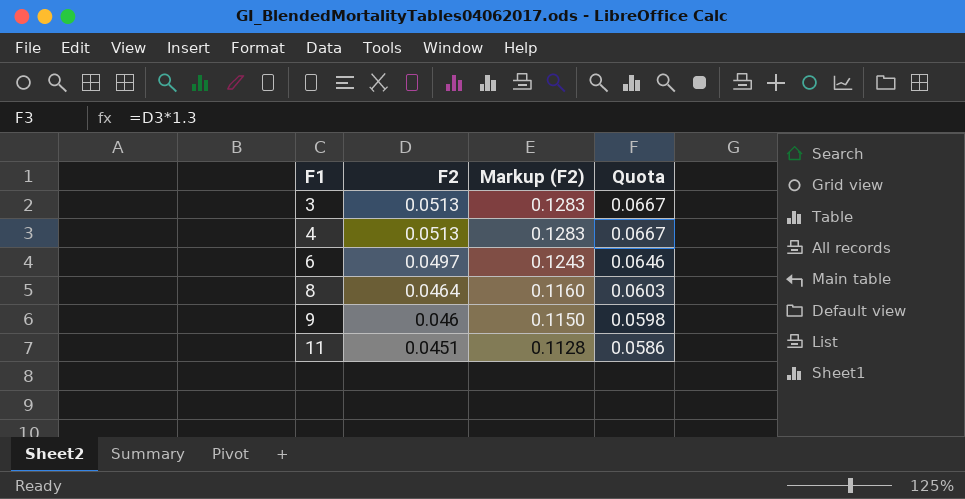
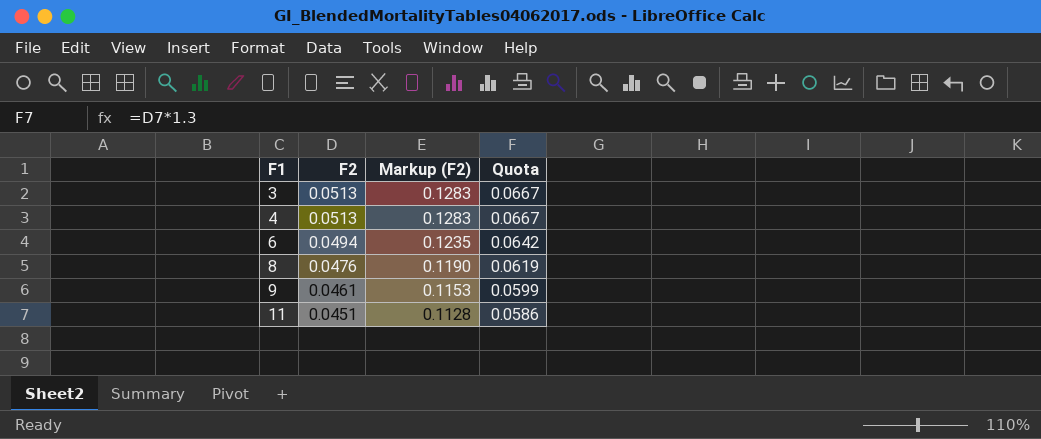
6 | F2: 0.0497 -> 0.0494
6 | Markup (F2): 0.1243 -> 0.1235
6 | Quota: 0.0646 -> 0.0642
8 | F2: 0.0464 -> 0.0476
8 | Markup (F2): 0.1160 -> 0.1190
8 | Quota: 0.0603 -> 0.0619
9 | F2: 0.046 -> 0.0461
9 | Markup (F2): 0.1150 -> 0.1153
9 | Quota: 0.0598 -> 0.0599

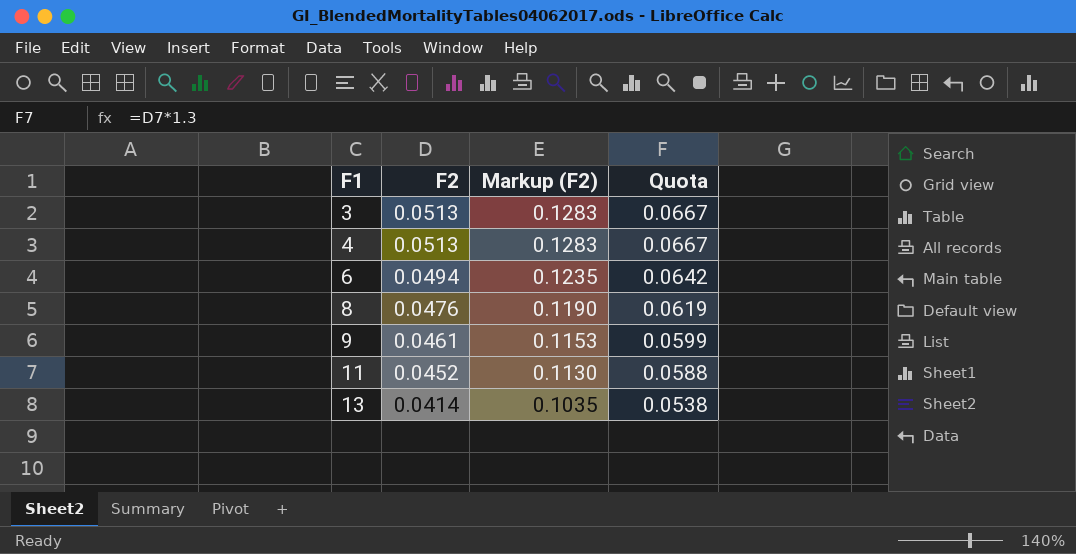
11 | F2: 0.0451 -> 0.0452
11 | Markup (F2): 0.1128 -> 0.1130
11 | Quota: 0.0586 -> 0.0588
row 13: none -> 0.0414 | 0.1035 | 0.0538

